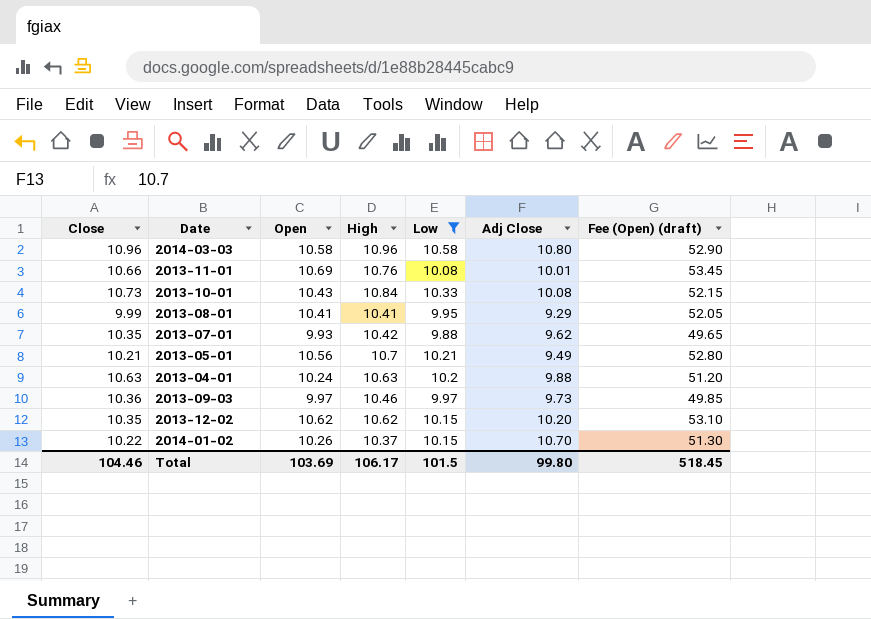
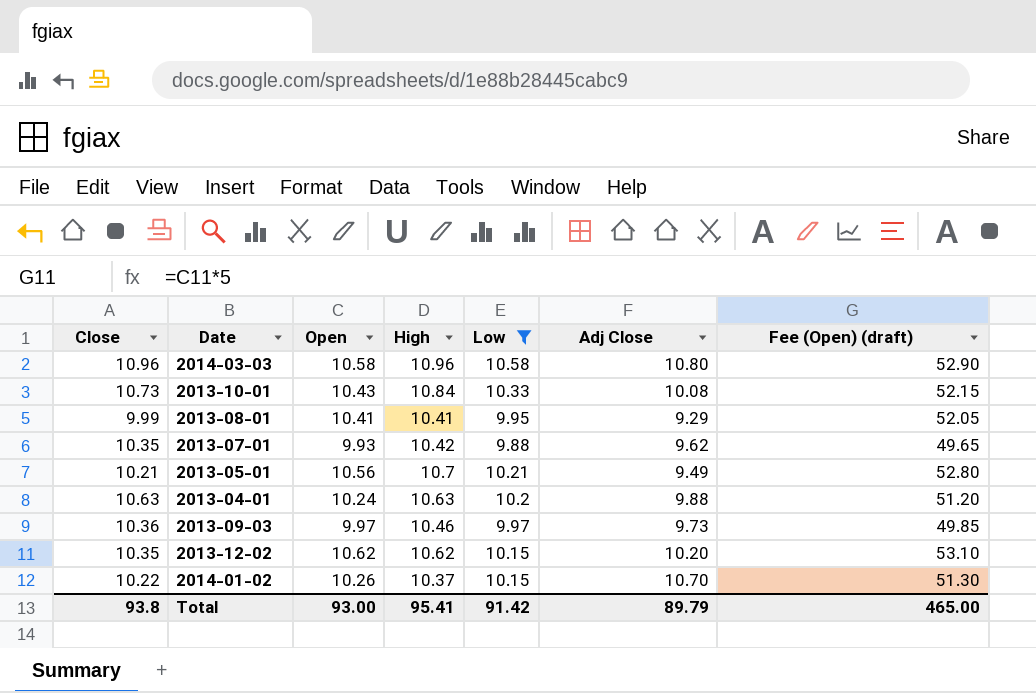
row 2013-11-01: 10.66 | 10.69 | 10.76 | 10.08 | 10.01 | 53.45 -> none
Total | Close: 104.46 -> 93.8
Total | Open: 103.69 -> 93.00
Total | High: 106.17 -> 95.41
Total | Low: 101.5 -> 91.42
Total | Adj Close: 99.80 -> 89.79
Total | Fee (Open) (draft): 518.45 -> 465.00

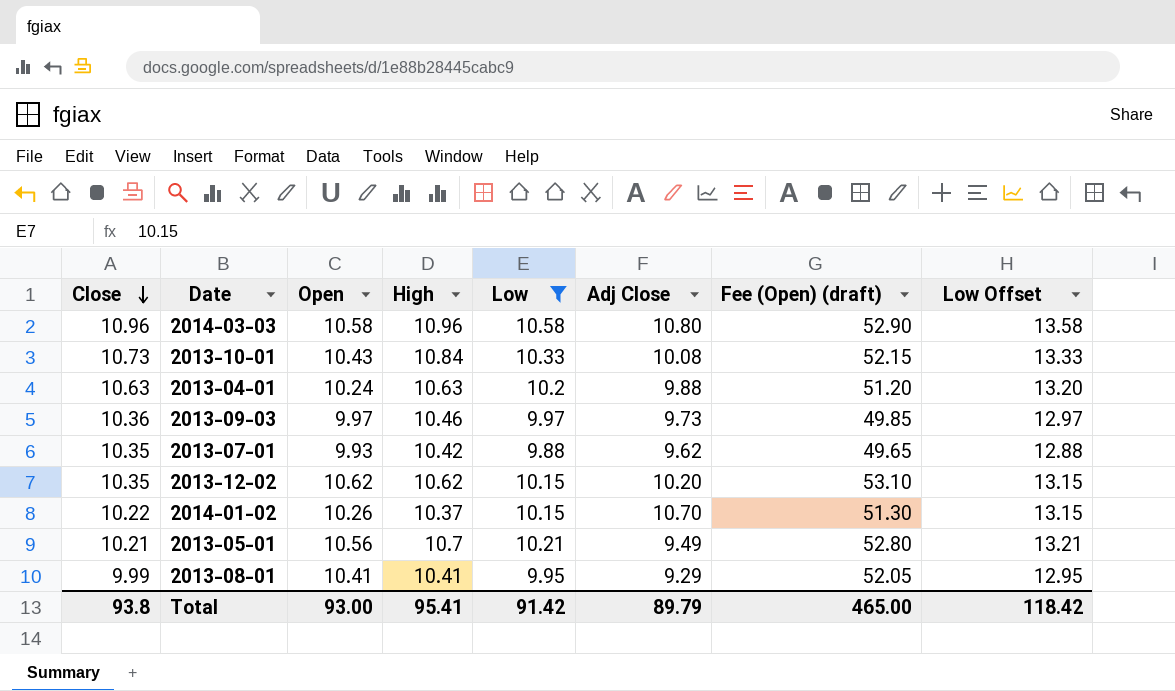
row order: none -> Close descending
column Low Offset | formula: none -> [Low] + 3

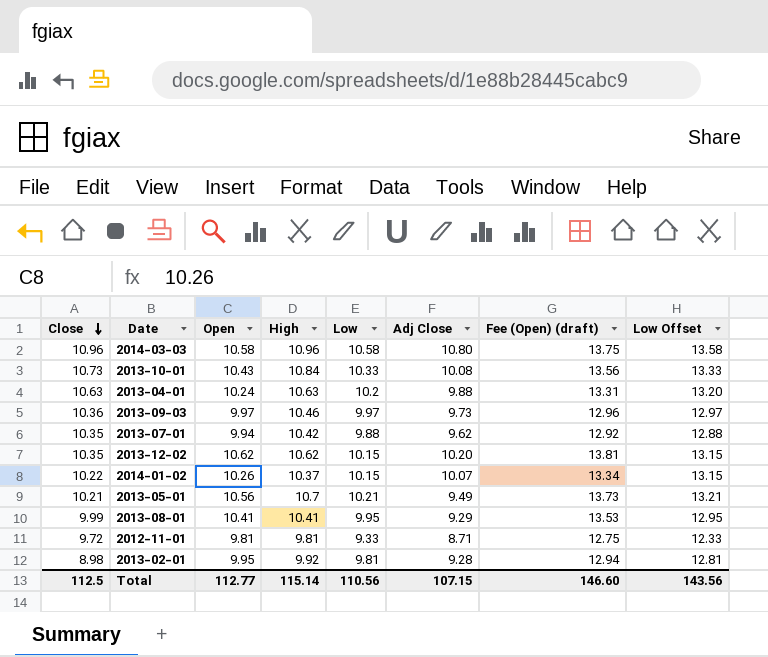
filter: Low >= 9.88 -> none
column Fee (Open) (draft) | formula: [Open] * 5 -> [Open] * 1.3
2013-07-01 | Open: 9.93 -> 9.94
2014-01-02 | Adj Close: 10.70 -> 10.07
Total | Close: 93.8 -> 112.5
Total | Open: 93.00 -> 112.77
Total | High: 95.41 -> 115.14
Total | Low: 91.42 -> 110.56
Total | Adj Close: 89.79 -> 107.15
Total | Fee (Open) (draft): 465.00 -> 146.60
Total | Low Offset: 118.42 -> 143.56

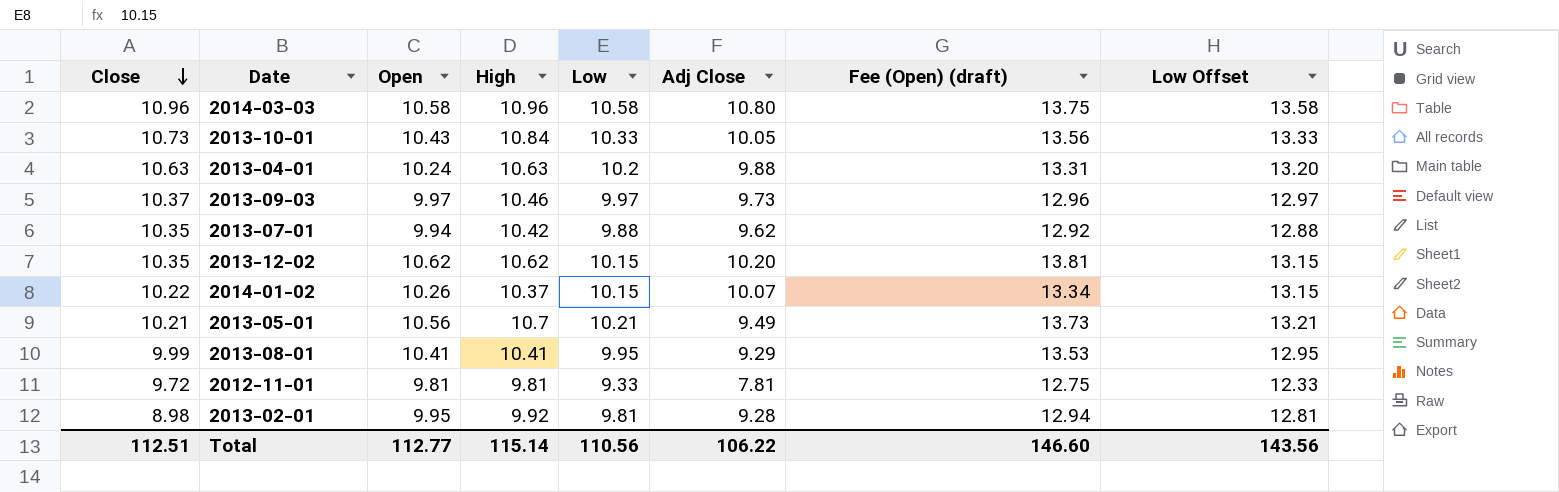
2013-10-01 | Adj Close: 10.08 -> 10.05
2013-09-03 | Close: 10.36 -> 10.37
2012-11-01 | Adj Close: 8.71 -> 7.81
Total | Close: 112.5 -> 112.51
Total | Adj Close: 107.15 -> 106.22

